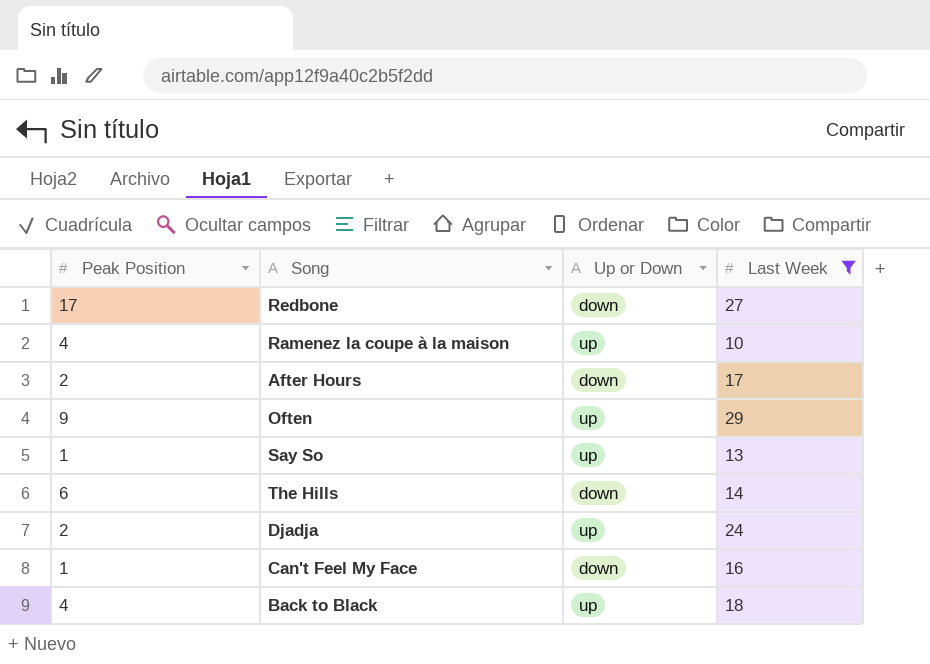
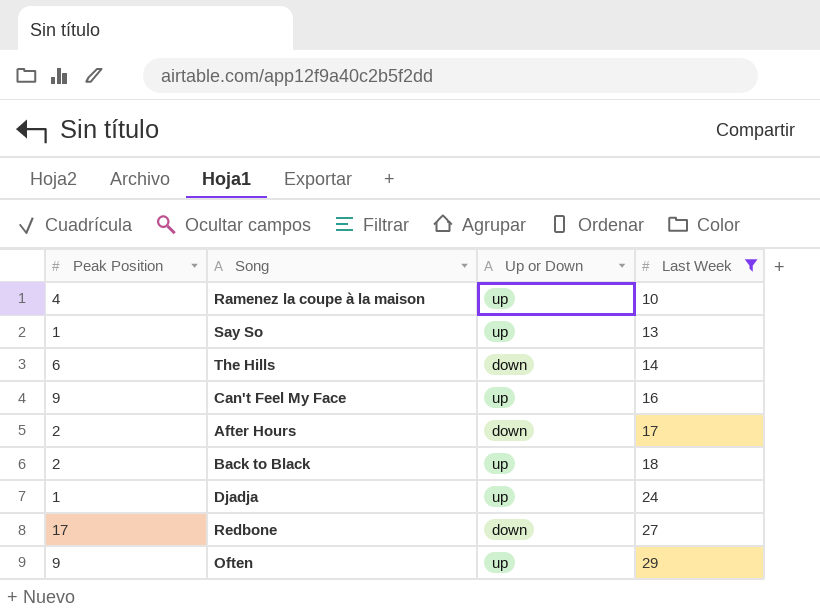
row order: none -> Last Week ascending
Can't Feel My Face | Peak Position: 1 -> 9
Can't Feel My Face | Up or Down: down -> up
Back to Black | Peak Position: 4 -> 2
Djadja | Peak Position: 2 -> 1

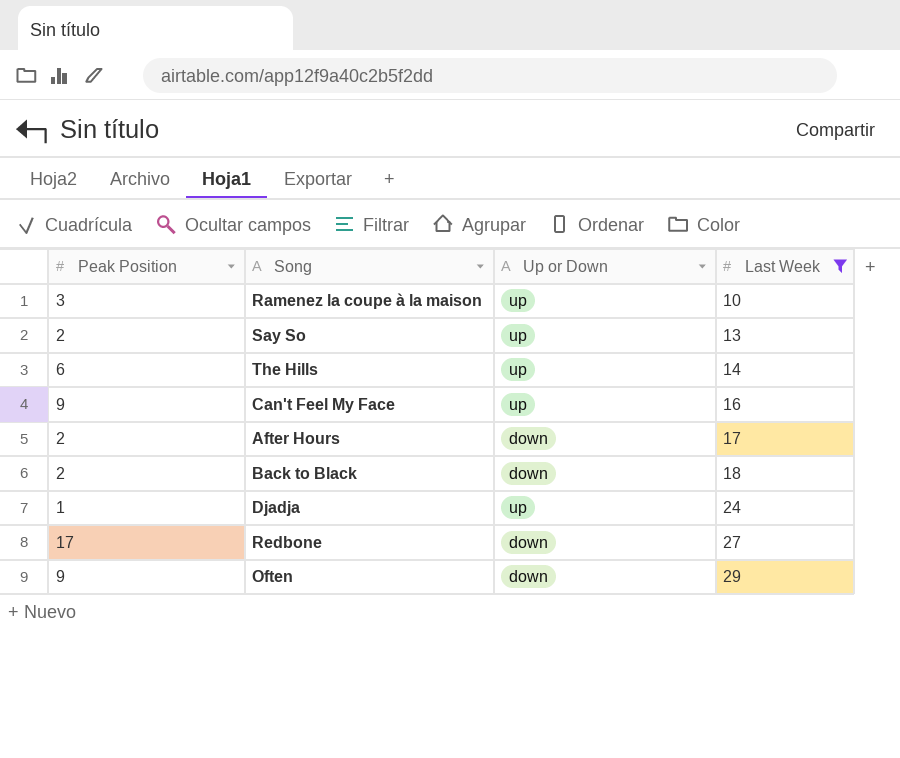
Ramenez la coupe à la maison | Peak Position: 4 -> 3
Say So | Peak Position: 1 -> 2
The Hills | Up or Down: down -> up
Back to Black | Up or Down: up -> down
Often | Up or Down: up -> down

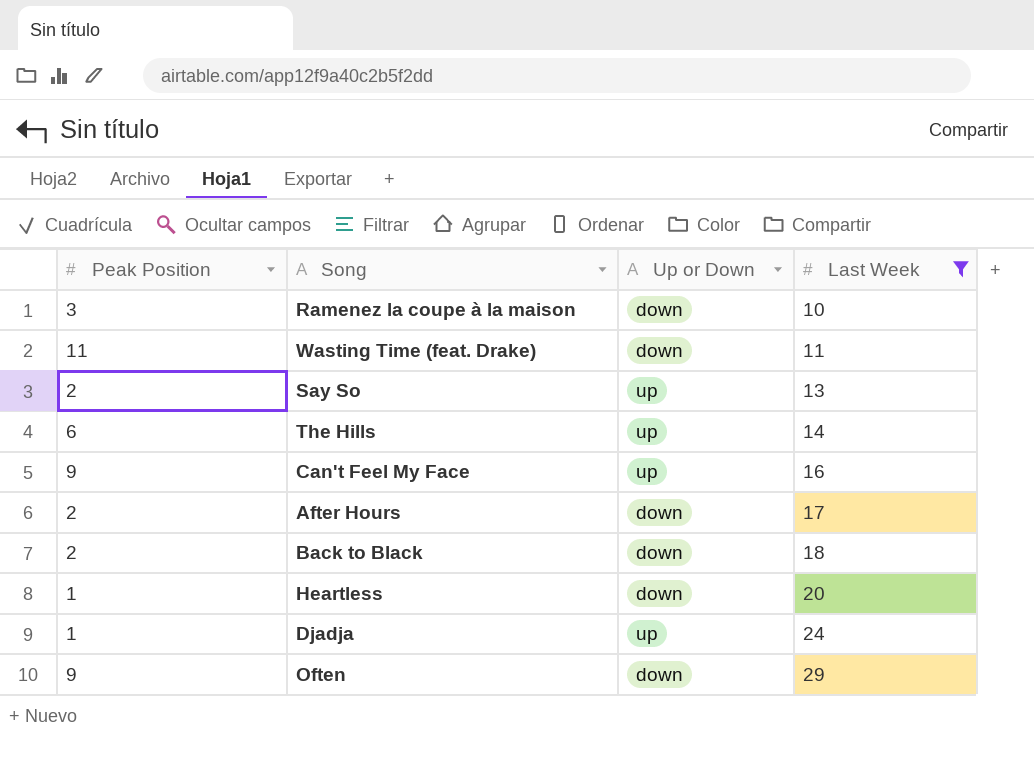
row Redbone: 17 | down | 27 -> none
Ramenez la coupe à la maison | Up or Down: up -> down
row Wasting Time (feat. Drake): none -> 11 | down | 11
row Heartless: none -> 1 | down | 20

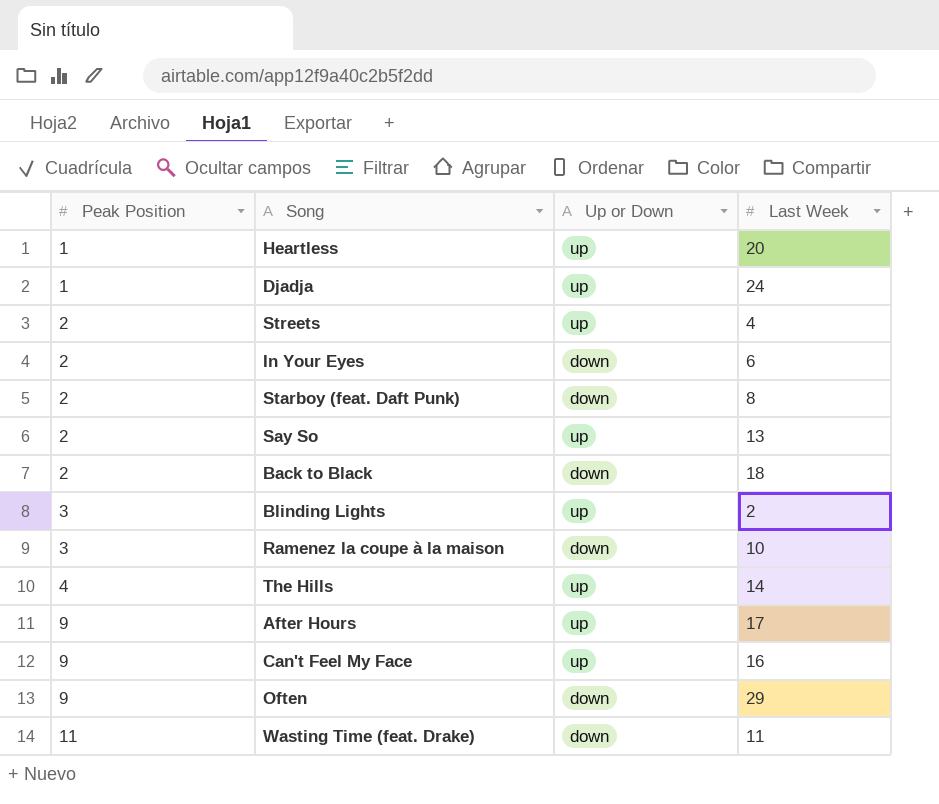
filter: Last Week >= 10 -> none
row order: Last Week ascending -> Peak Position ascending
Heartless | Up or Down: down -> up
The Hills | Peak Position: 6 -> 4
After Hours | Peak Position: 2 -> 9
After Hours | Up or Down: down -> up

